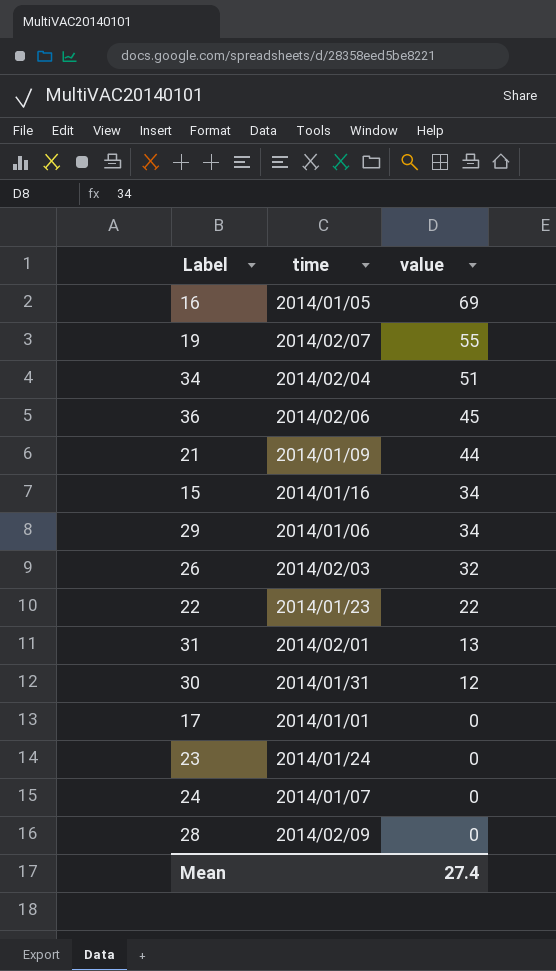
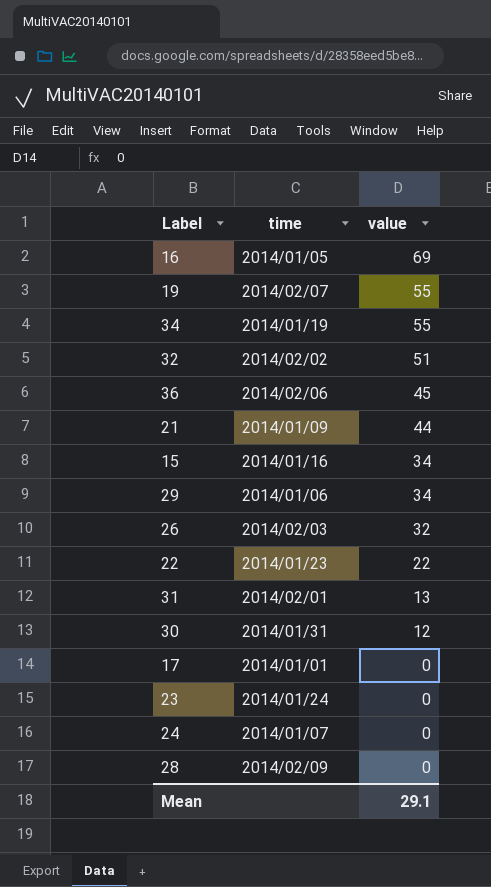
34 | time: 2014/02/04 -> 2014/01/19
34 | value: 51 -> 55
row 32: none -> 2014/02/02 | 51
Mean | value: 27.4 -> 29.1

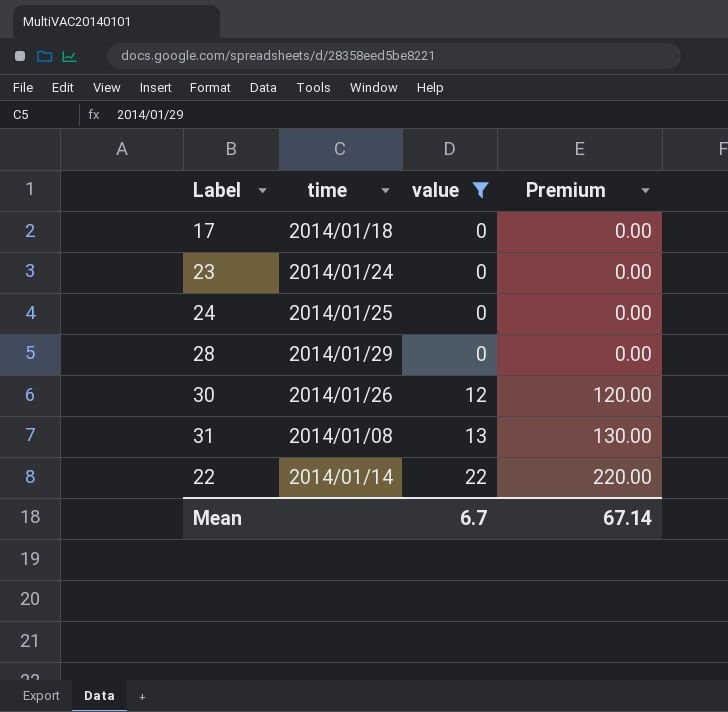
filter: none -> value <= 22
row order: value descending -> value ascending
column Premium | formula: none -> [value] * 10
17 | time: 2014/01/01 -> 2014/01/18
24 | time: 2014/01/07 -> 2014/01/25
28 | time: 2014/02/09 -> 2014/01/29
30 | time: 2014/01/31 -> 2014/01/26
31 | time: 2014/02/01 -> 2014/01/08
22 | time: 2014/01/23 -> 2014/01/14
Mean | value: 29.1 -> 6.7

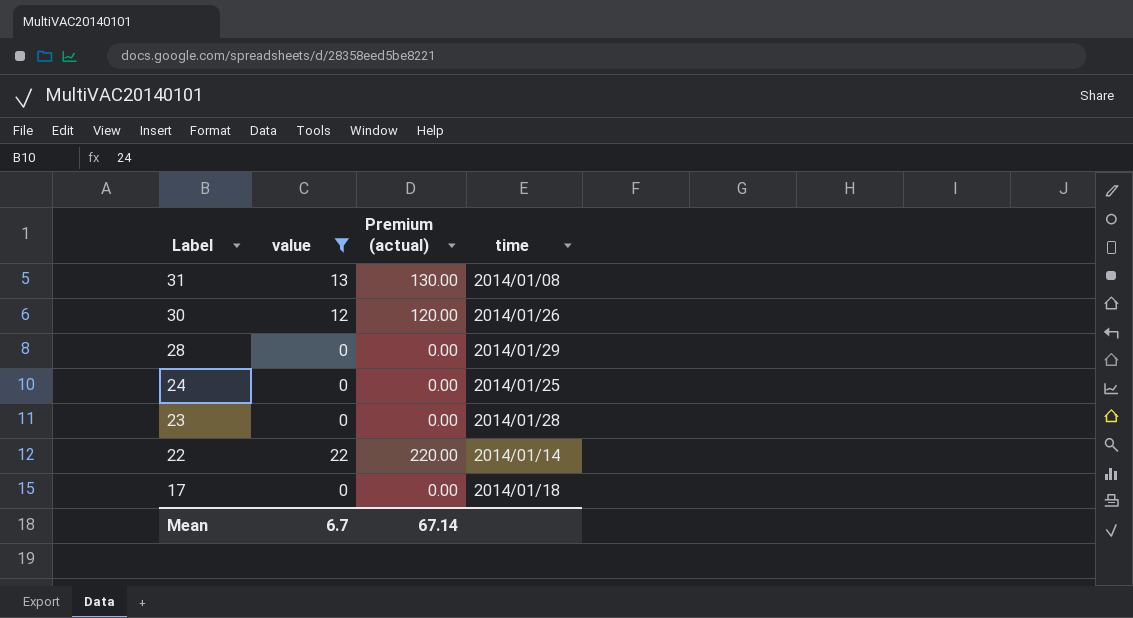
row order: value ascending -> Label descending
column name: Premium -> Premium (actual)
column time | position: 2 -> 4
23 | time: 2014/01/24 -> 2014/01/28

